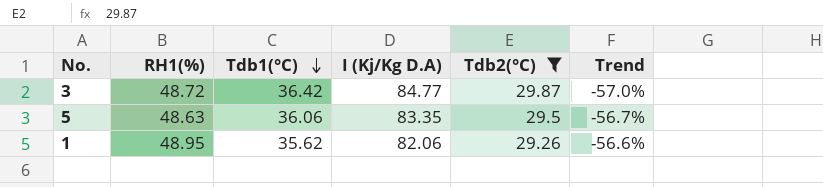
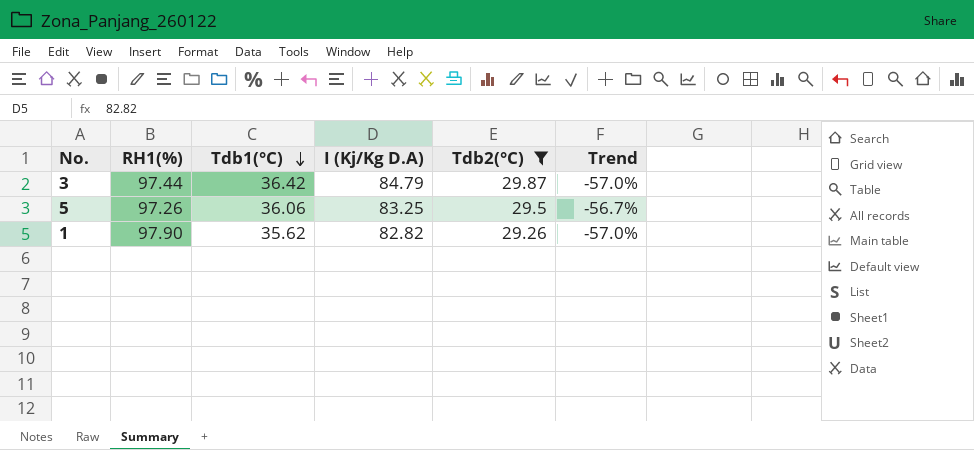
3 | RH1(%): 48.72 -> 97.44
3 | I (Kj/Kg D.A): 84.77 -> 84.79
5 | RH1(%): 48.63 -> 97.26
5 | I (Kj/Kg D.A): 83.35 -> 83.25
1 | RH1(%): 48.95 -> 97.90
1 | I (Kj/Kg D.A): 82.06 -> 82.82
1 | Trend: -56.6% -> -57.0%

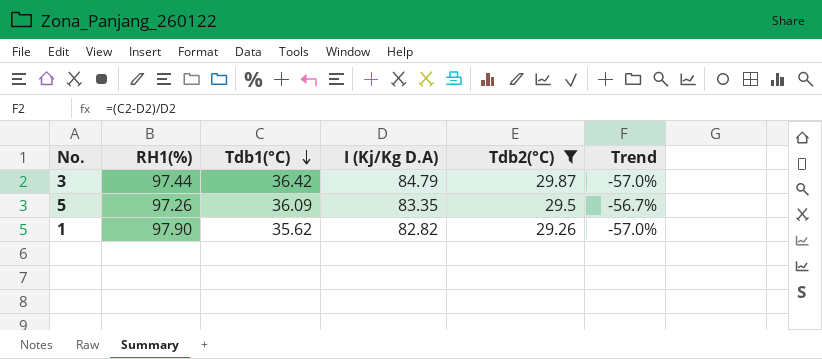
5 | Tdb1(°C): 36.06 -> 36.09
5 | I (Kj/Kg D.A): 83.25 -> 83.35

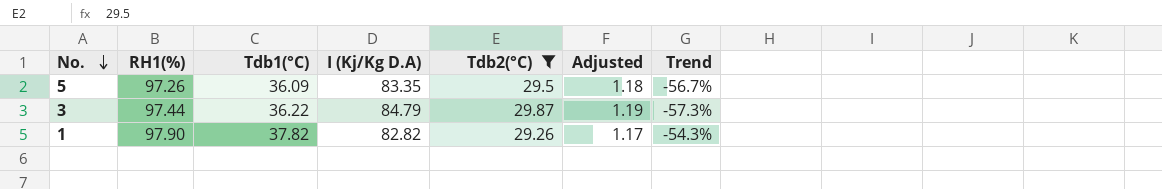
row order: Tdb1(°C) descending -> No. descending
column Adjusted | formula: none -> [Tdb2(°C)] * 0.04
3 | Tdb1(°C): 36.42 -> 36.22
3 | Trend: -57.0% -> -57.3%
1 | Tdb1(°C): 35.62 -> 37.82
1 | Trend: -57.0% -> -54.3%

